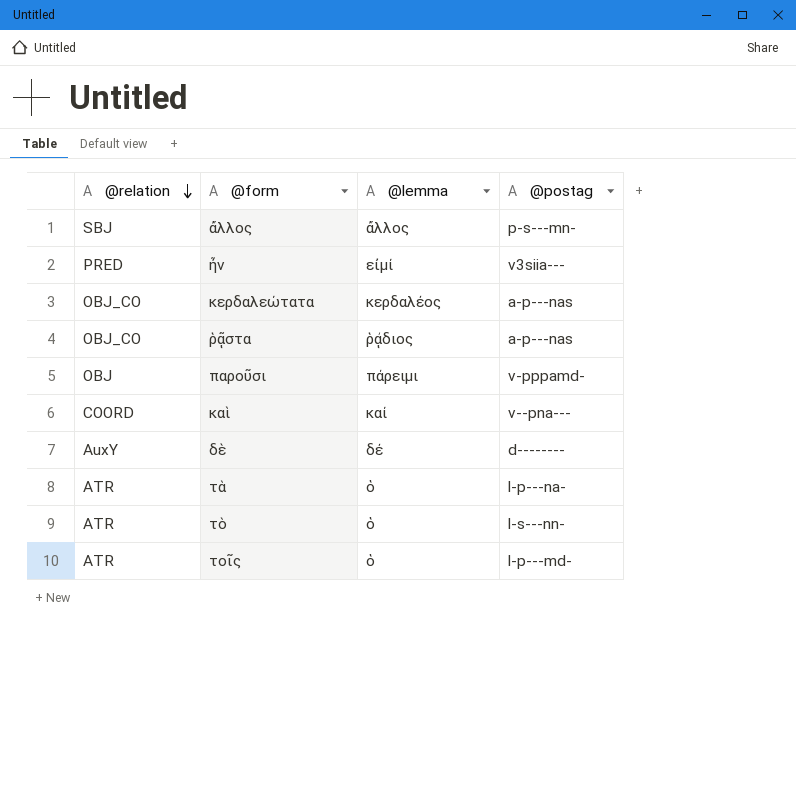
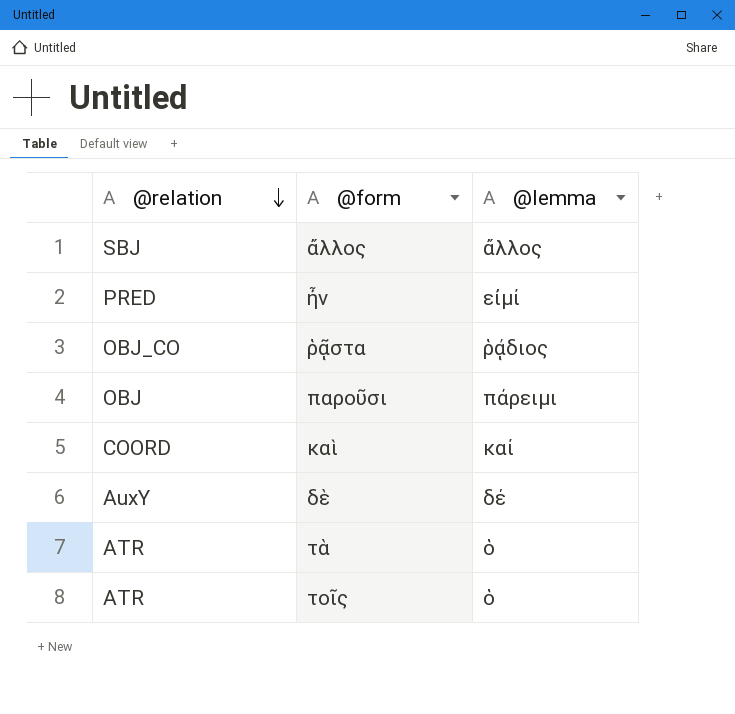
column @postag | position: 4 -> none
row κερδαλεώτατα: OBJ_CO | κερδαλέος | a-p---nas -> none
row τὸ: ATR | ὁ | l-s---nn- -> none

